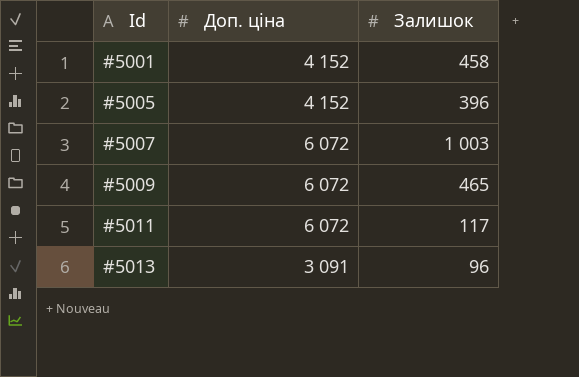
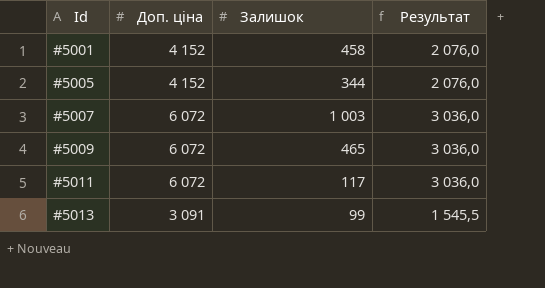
column Результат | formula: none -> [Доп. ціна] * 0,5
#5005 | Залишок: 396 -> 344
#5013 | Залишок: 96 -> 99

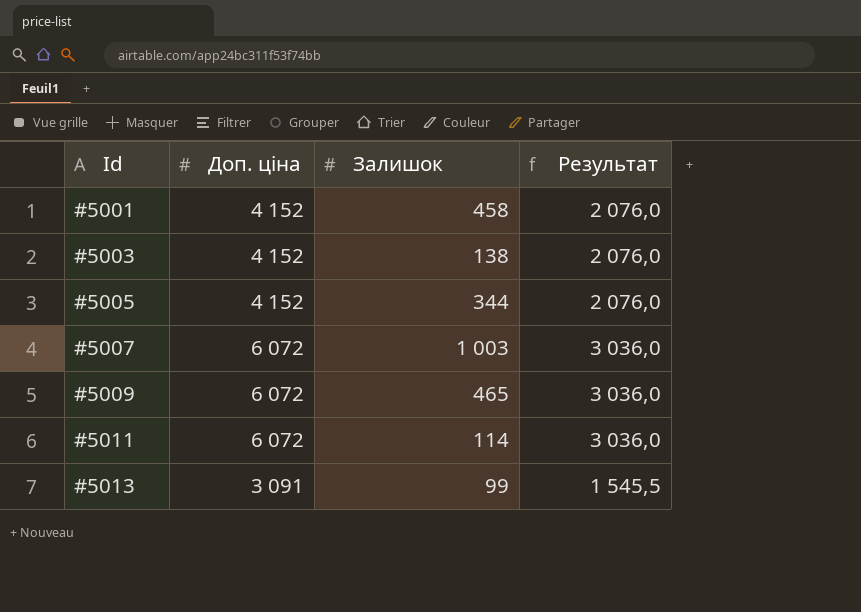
row #5003: none -> 4 152 | 138 | 2 076,0
#5011 | Залишок: 117 -> 114

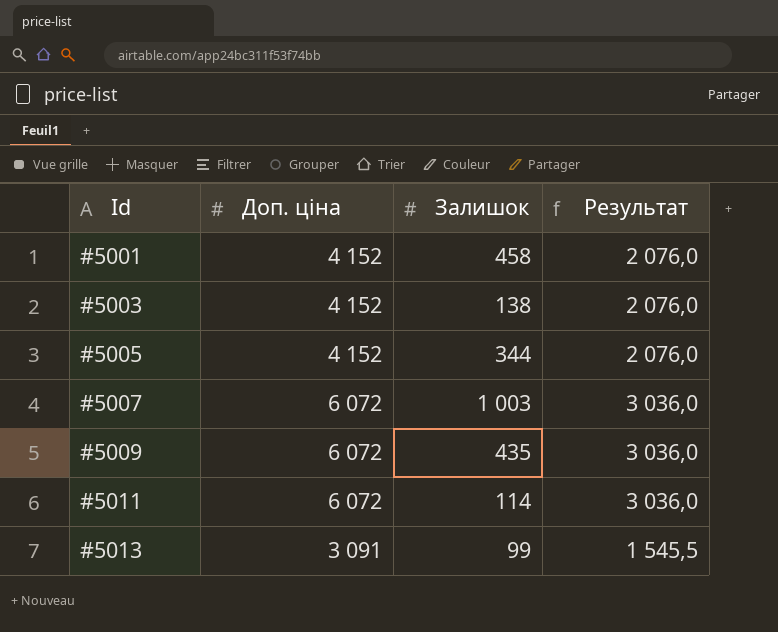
#5009 | Залишок: 465 -> 435

